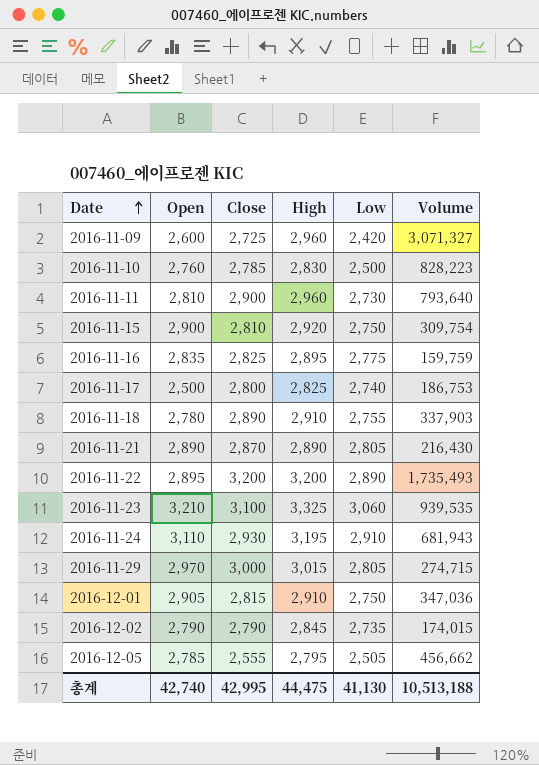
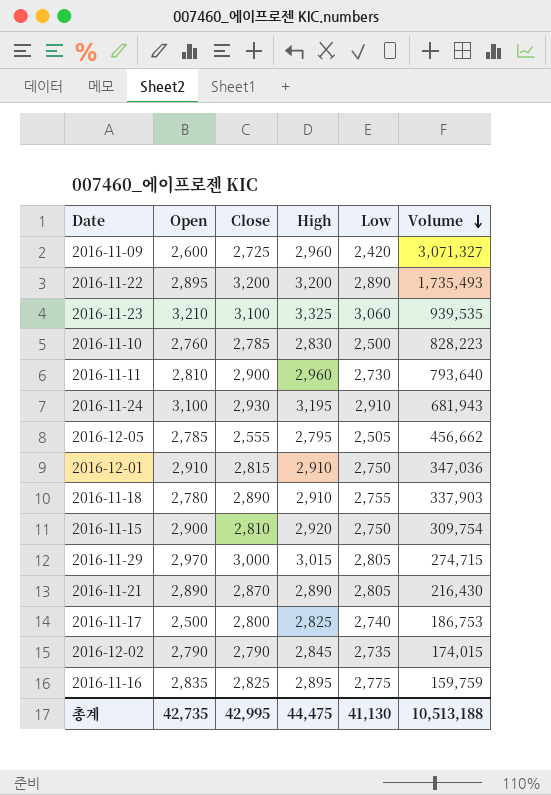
row order: Date ascending -> Volume descending
2016-11-24 | Open: 3,110 -> 3,100
2016-12-01 | Open: 2,905 -> 2,910
총계 | Open: 42,740 -> 42,735

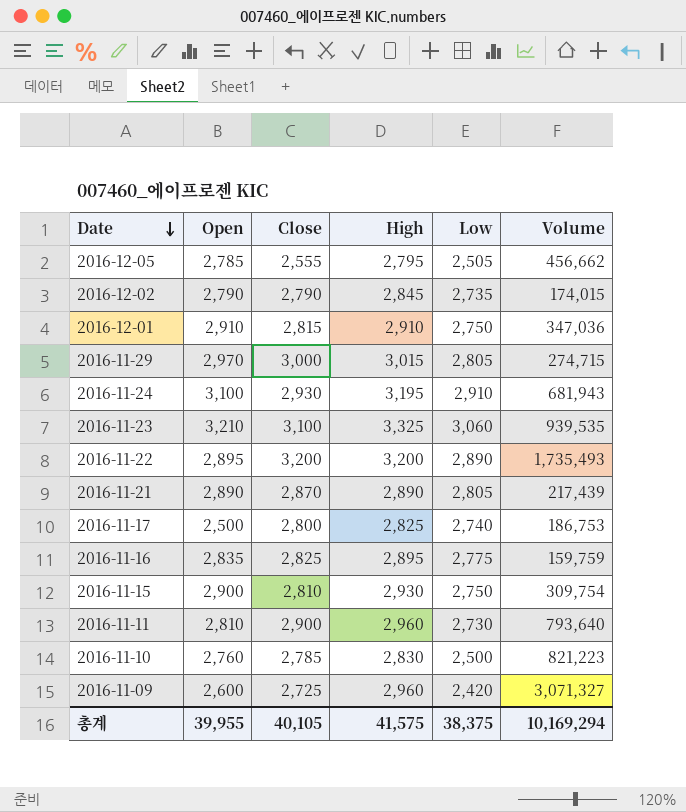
row order: Volume descending -> Date descending
row 2016-11-18: 2,780 | 2,890 | 2,910 | 2,755 | 337,903 -> none
2016-11-21 | Volume: 216,430 -> 217,439
2016-11-15 | High: 2,920 -> 2,930
2016-11-10 | Volume: 828,223 -> 821,223
총계 | Open: 42,735 -> 39,955
총계 | Close: 42,995 -> 40,105
총계 | High: 44,475 -> 41,575
총계 | Low: 41,130 -> 38,375
총계 | Volume: 10,513,188 -> 10,169,294

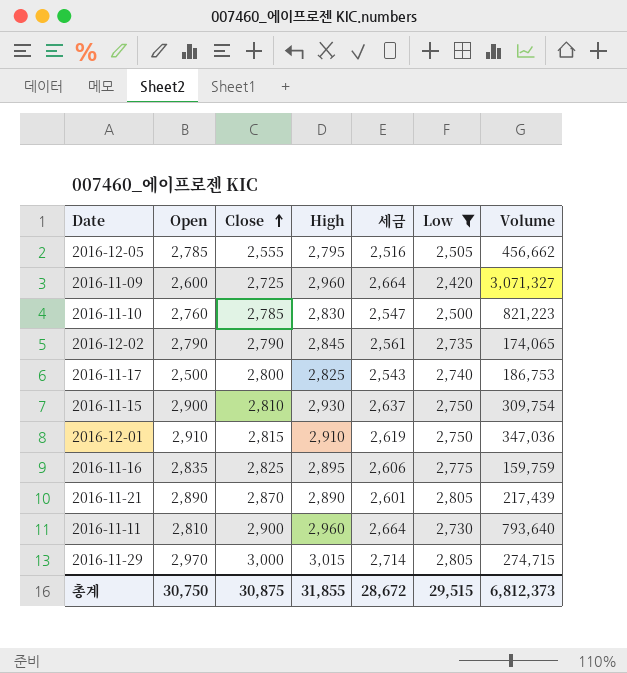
filter: none -> Low <= 2,805
row order: Date descending -> Close ascending
column 세금 | formula: none -> [High] * 0.9
2016-12-02 | Volume: 174,015 -> 174,065
총계 | Open: 39,955 -> 30,750
총계 | Close: 40,105 -> 30,875
총계 | High: 41,575 -> 31,855
총계 | Low: 38,375 -> 29,515
총계 | Volume: 10,169,294 -> 6,812,373

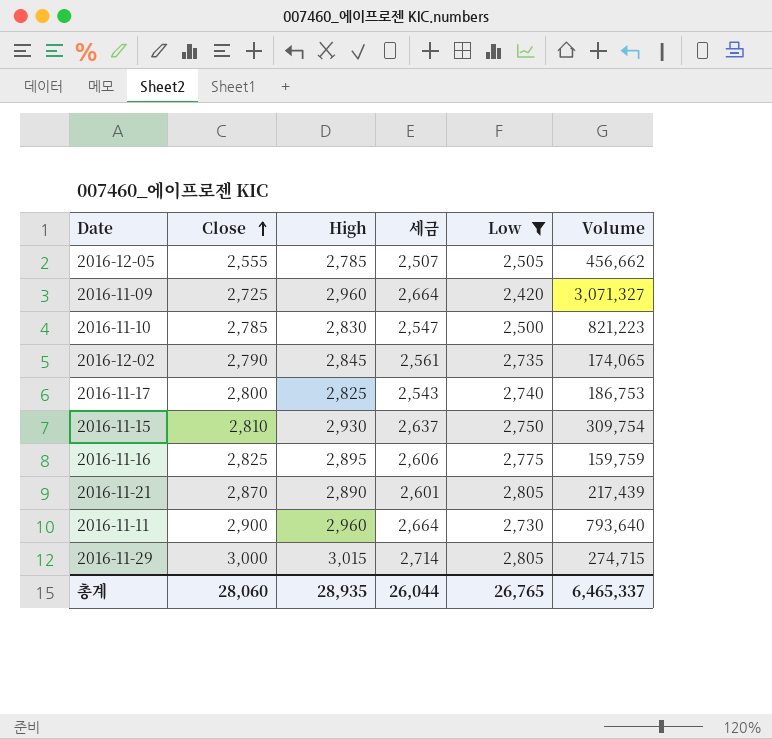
column Open | position: 2 -> none
row 2016-12-01: 2,910 | 2,815 | 2,910 | 2,619 | 2,750 | 347,036 -> none
2016-12-05 | High: 2,795 -> 2,785
2016-12-05 | 세금: 2,516 -> 2,507
총계 | Close: 30,875 -> 28,060
총계 | High: 31,855 -> 28,935
총계 | 세금: 28,672 -> 26,044
총계 | Low: 29,515 -> 26,765
총계 | Volume: 6,812,373 -> 6,465,337

